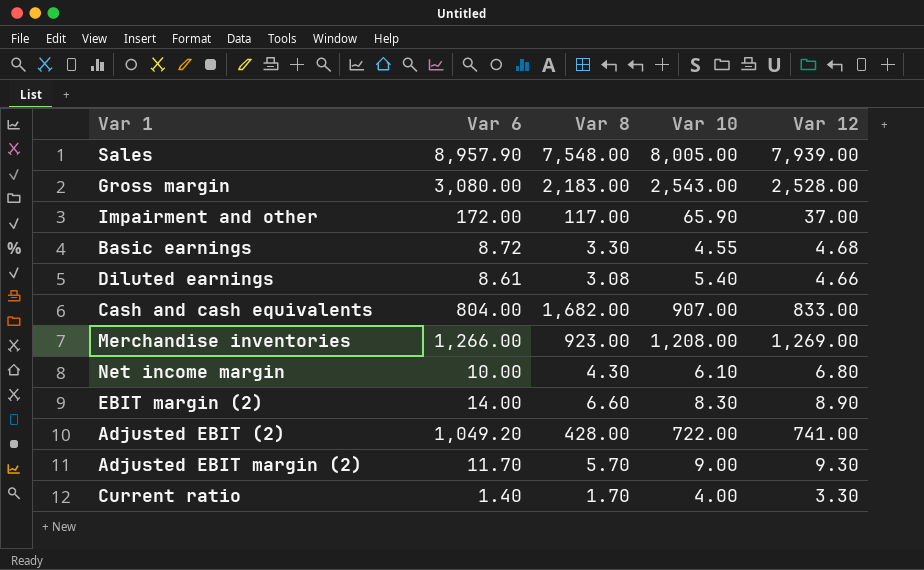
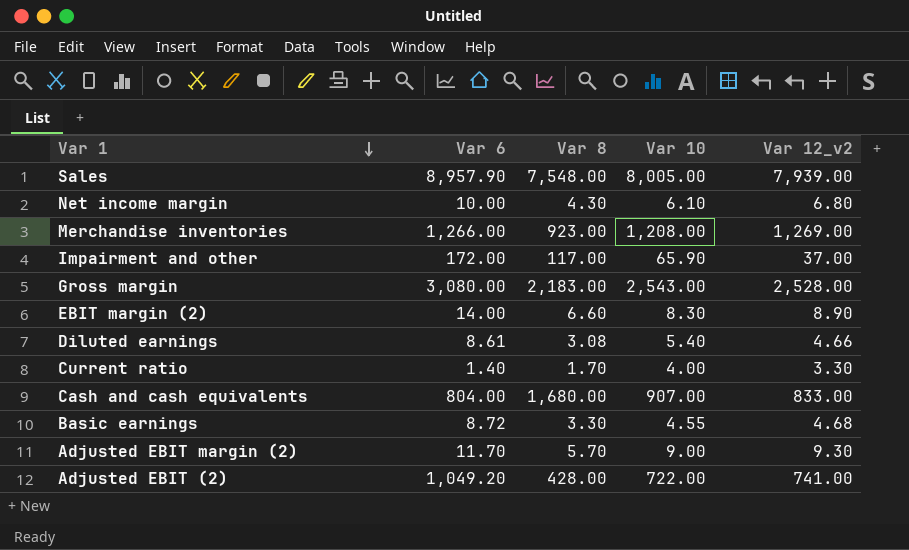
row order: none -> Var 1 descending
column name: Var 12 -> Var 12_v2
Cash and cash equivalents | Var 8: 1,682.00 -> 1,680.00

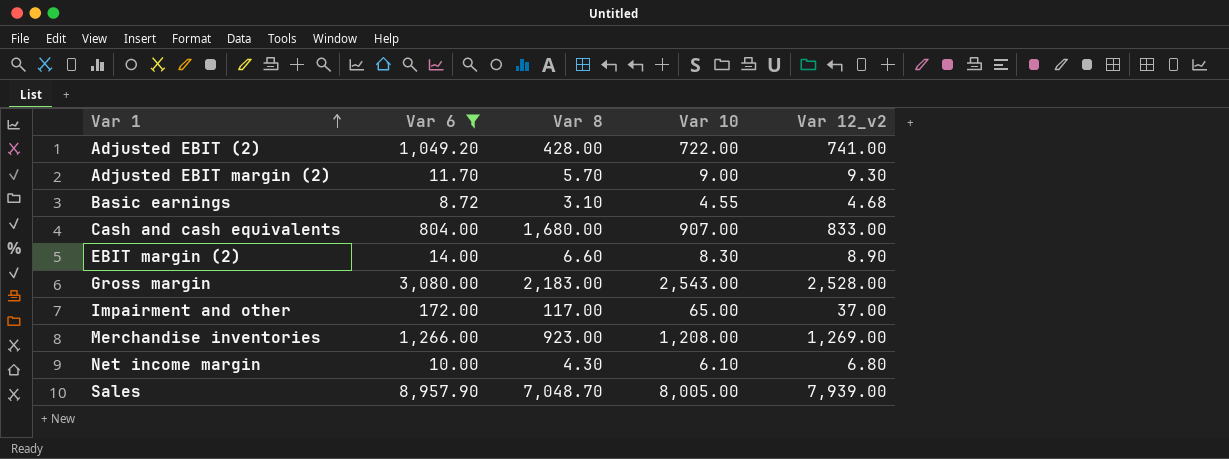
filter: none -> Var 6 >= 8.72
row order: Var 1 descending -> Var 1 ascending
Basic earnings | Var 8: 3.30 -> 3.10
Impairment and other | Var 10: 65.90 -> 65.00
Sales | Var 8: 7,548.00 -> 7,048.70

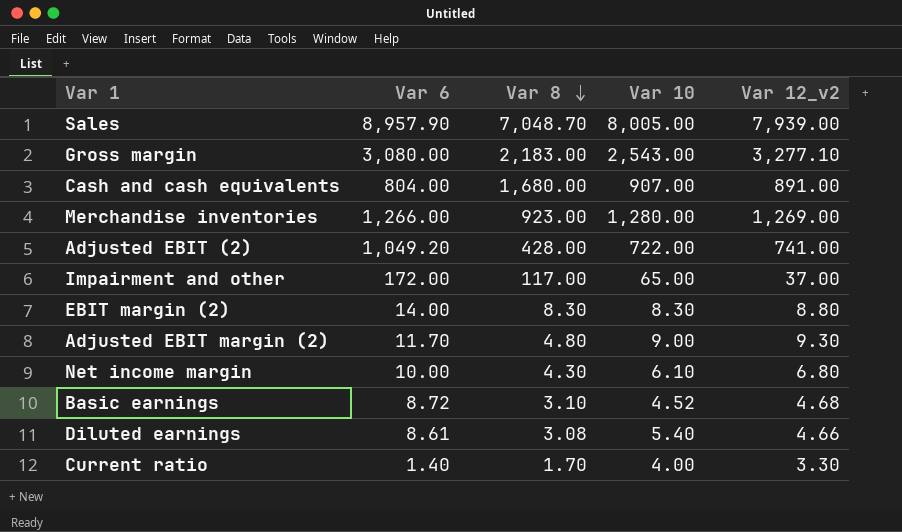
filter: Var 6 >= 8.72 -> none
row order: Var 1 ascending -> Var 8 descending
Gross margin | Var 12_v2: 2,528.00 -> 3,277.10
Cash and cash equivalents | Var 12_v2: 833.00 -> 891.00
Merchandise inventories | Var 10: 1,208.00 -> 1,280.00
EBIT margin (2) | Var 8: 6.60 -> 8.30
EBIT margin (2) | Var 12_v2: 8.90 -> 8.80
Adjusted EBIT margin (2) | Var 8: 5.70 -> 4.80
Basic earnings | Var 10: 4.55 -> 4.52

